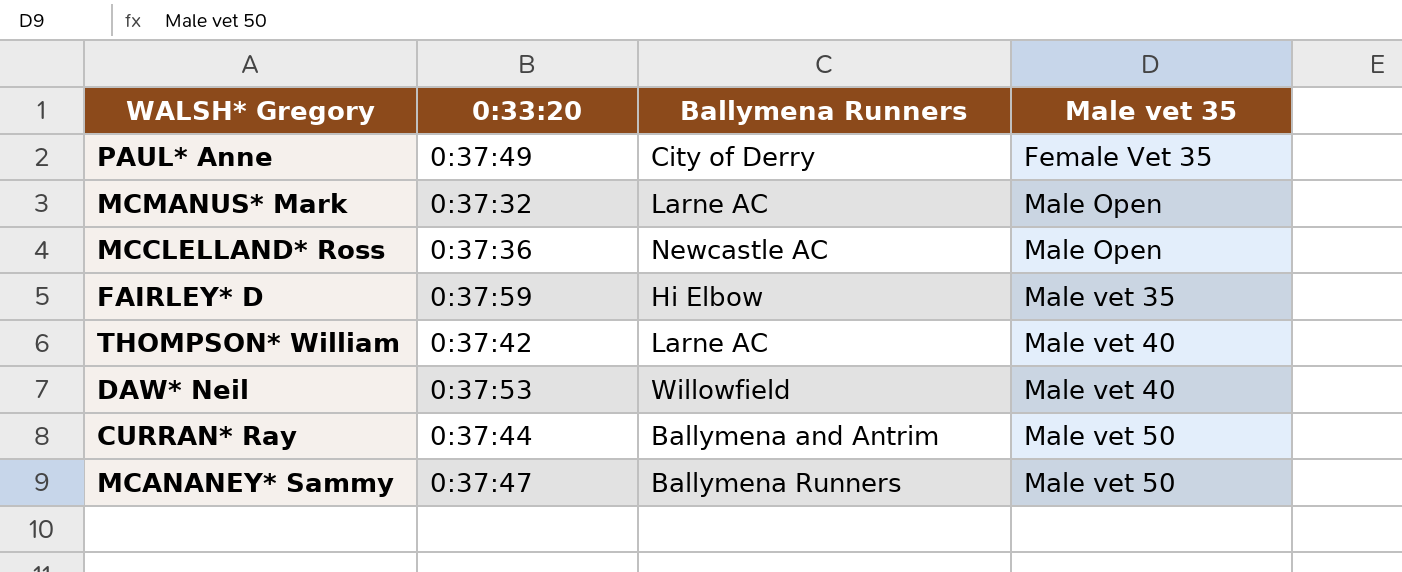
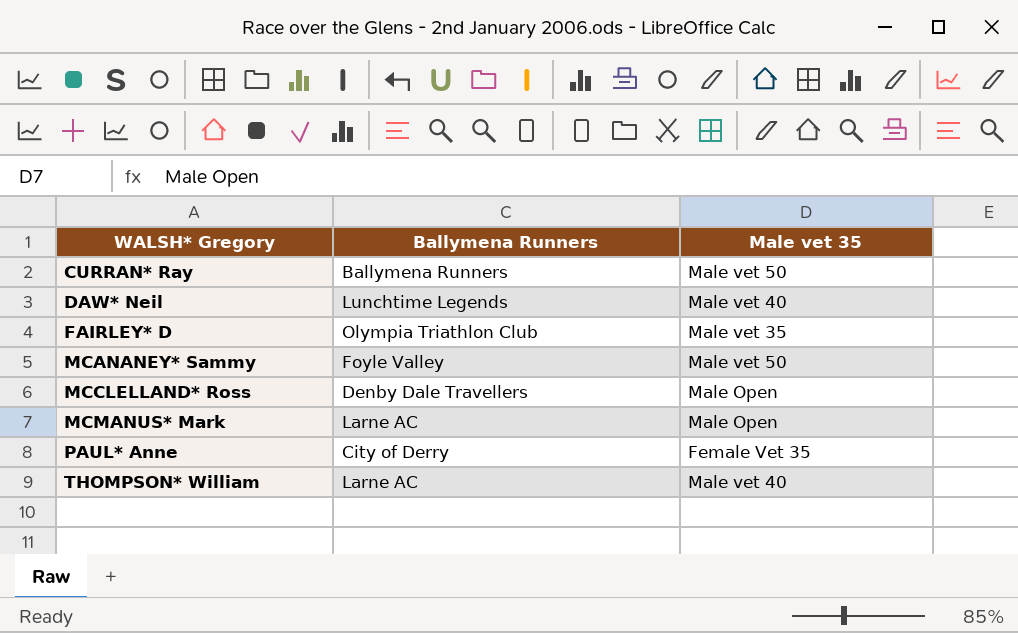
row order: Male vet 35 ascending -> WALSH* Gregory ascending
column 0:33:20 | position: 2 -> none
CURRAN* Ray | Ballymena Runners: Ballymena and Antrim -> Ballymena Runners
DAW* Neil | Ballymena Runners: Willowfield -> Lunchtime Legends
FAIRLEY* D | Ballymena Runners: Hi Elbow -> Olympia Triathlon Club
MCANANEY* Sammy | Ballymena Runners: Ballymena Runners -> Foyle Valley
MCCLELLAND* Ross | Ballymena Runners: Newcastle AC -> Denby Dale Travellers

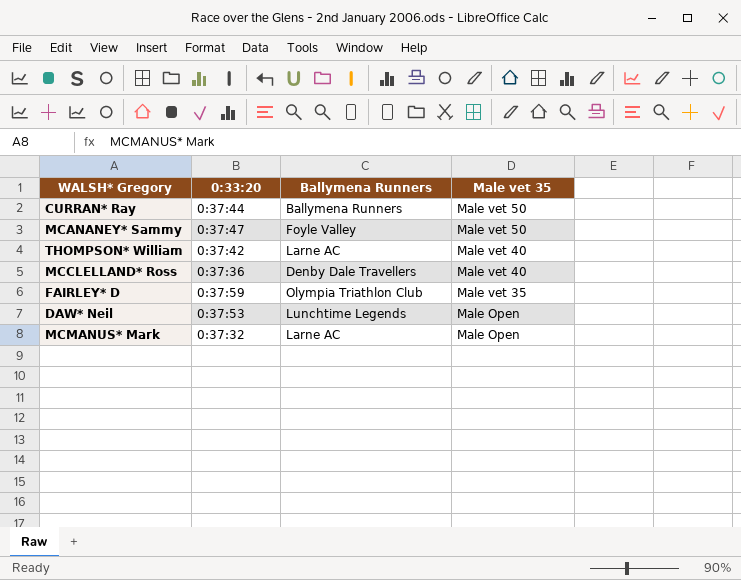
row order: WALSH* Gregory ascending -> Male vet 35 descending
column 0:33:20 | position: none -> 2
row PAUL* Anne: City of Derry | Female Vet 35 -> none
MCCLELLAND* Ross | Male vet 35: Male Open -> Male vet 40
DAW* Neil | Male vet 35: Male vet 40 -> Male Open

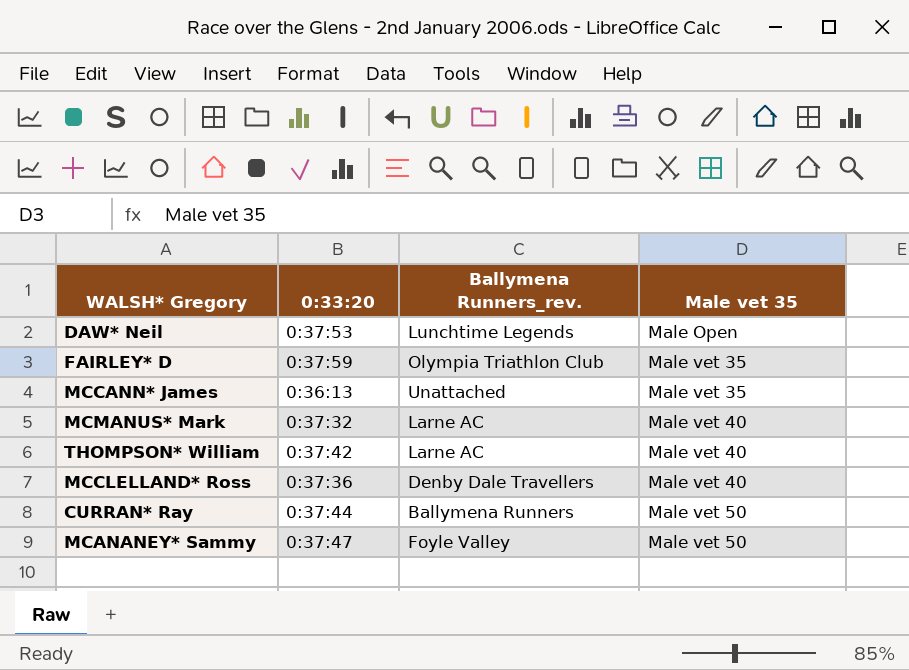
row order: Male vet 35 descending -> Male vet 35 ascending
column name: Ballymena Runners -> Ballymena Runners_rev.
row MCCANN* James: none -> 0:36:13 | Unattached | Male vet 35
MCMANUS* Mark | Male vet 35: Male Open -> Male vet 40

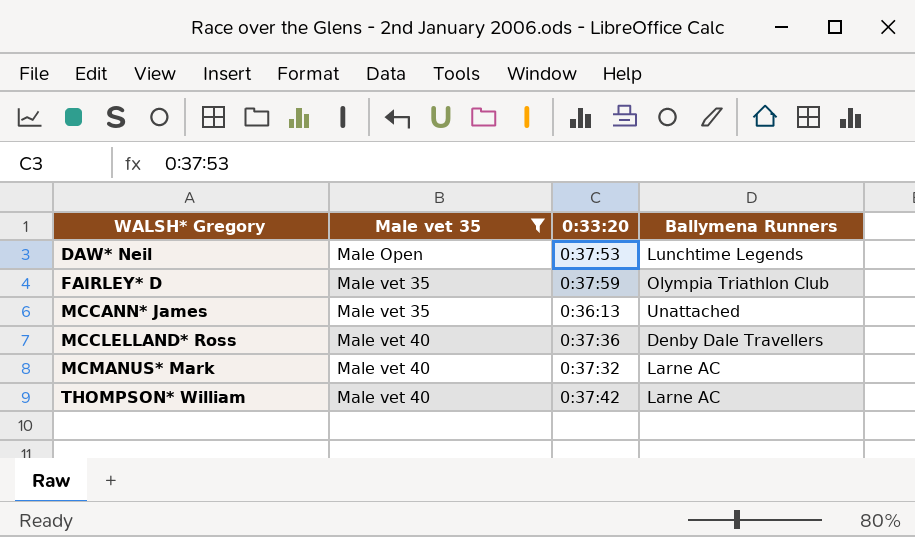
filter: none -> Male vet 35 != Male vet 50
row order: Male vet 35 ascending -> WALSH* Gregory ascending
column Male vet 35 | position: 4 -> 2
column name: Ballymena Runners_rev. -> Ballymena Runners

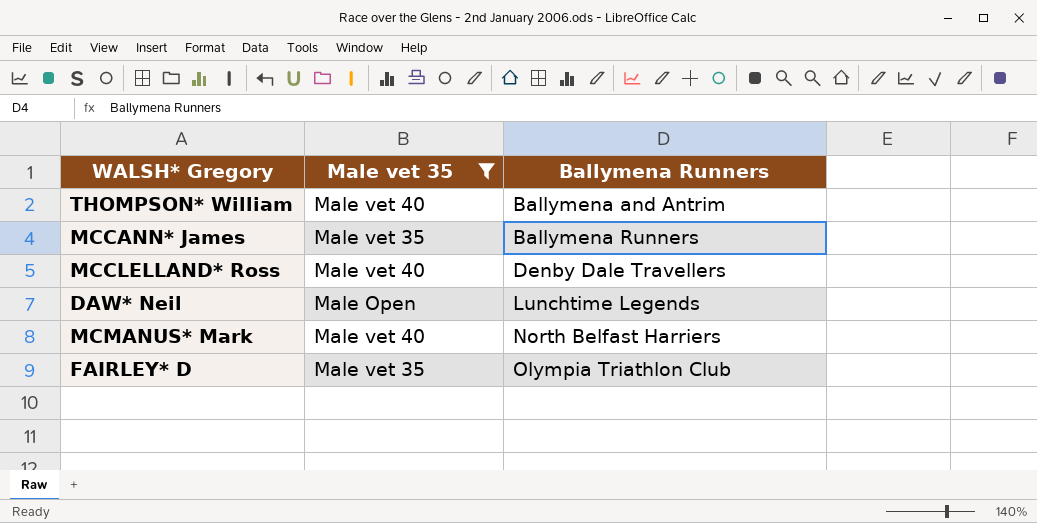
row order: WALSH* Gregory ascending -> Ballymena Runners ascending
column 0:33:20 | position: 3 -> none
THOMPSON* William | Ballymena Runners: Larne AC -> Ballymena and Antrim
MCCANN* James | Ballymena Runners: Unattached -> Ballymena Runners
MCMANUS* Mark | Ballymena Runners: Larne AC -> North Belfast Harriers

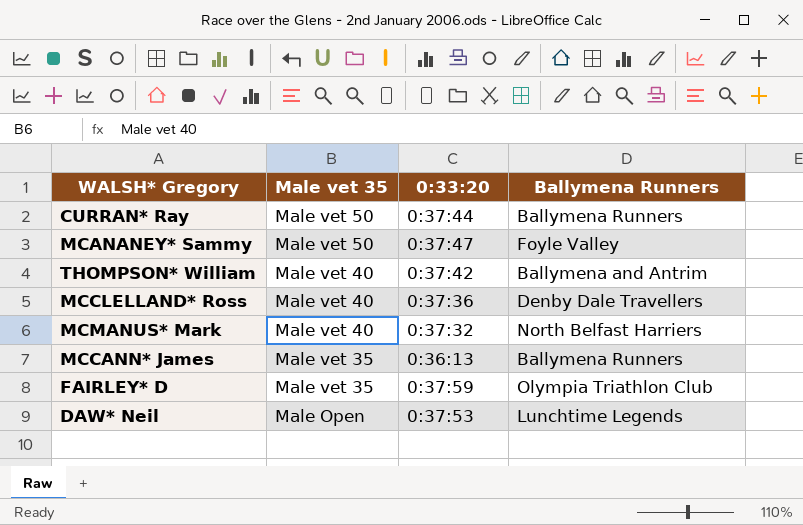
filter: Male vet 35 != Male vet 50 -> none
row order: Ballymena Runners ascending -> Male vet 35 descending
column 0:33:20 | position: none -> 3

